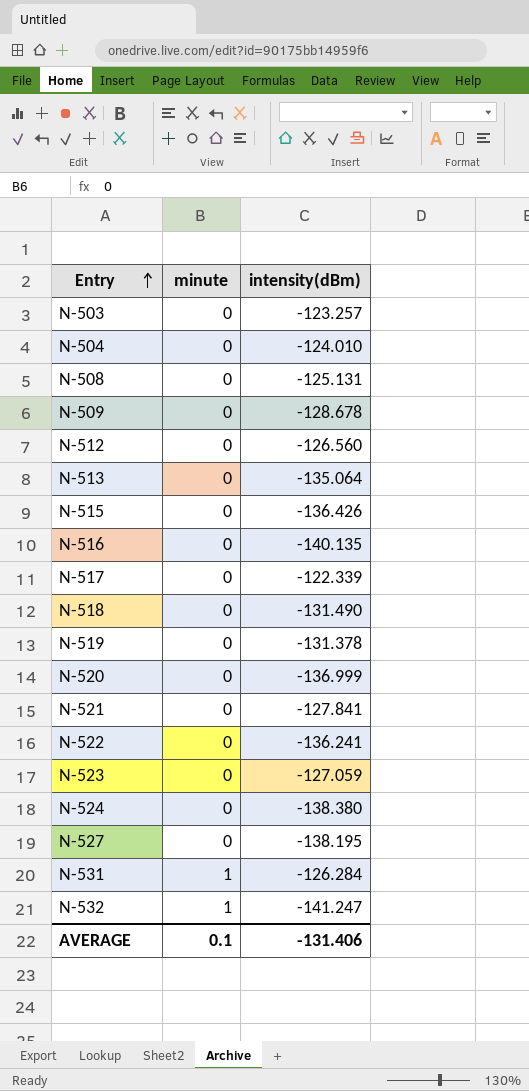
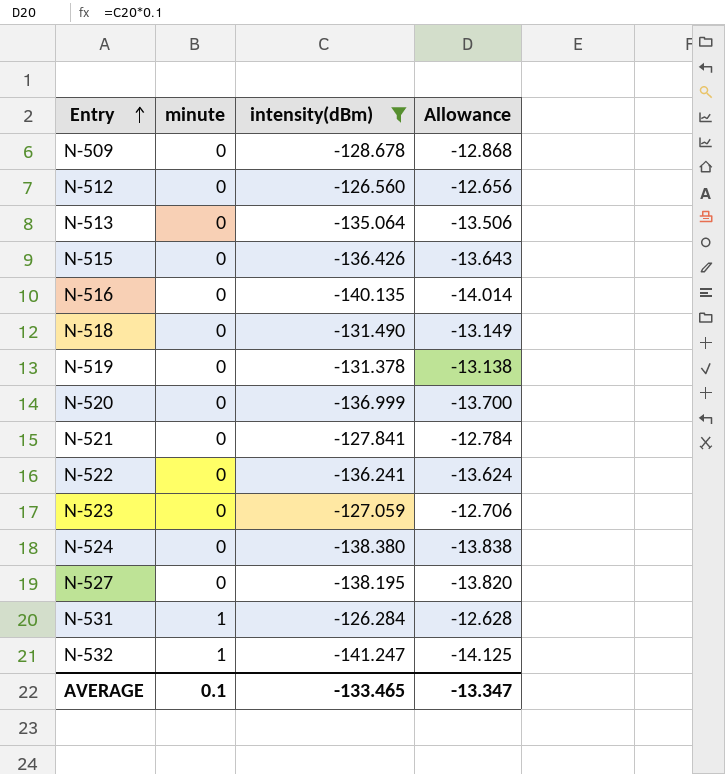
filter: none -> intensity(dBm) <= -126.284
column Allowance | formula: none -> [intensity(dBm)] * 0.1
AVERAGE | intensity(dBm): -131.406 -> -133.465

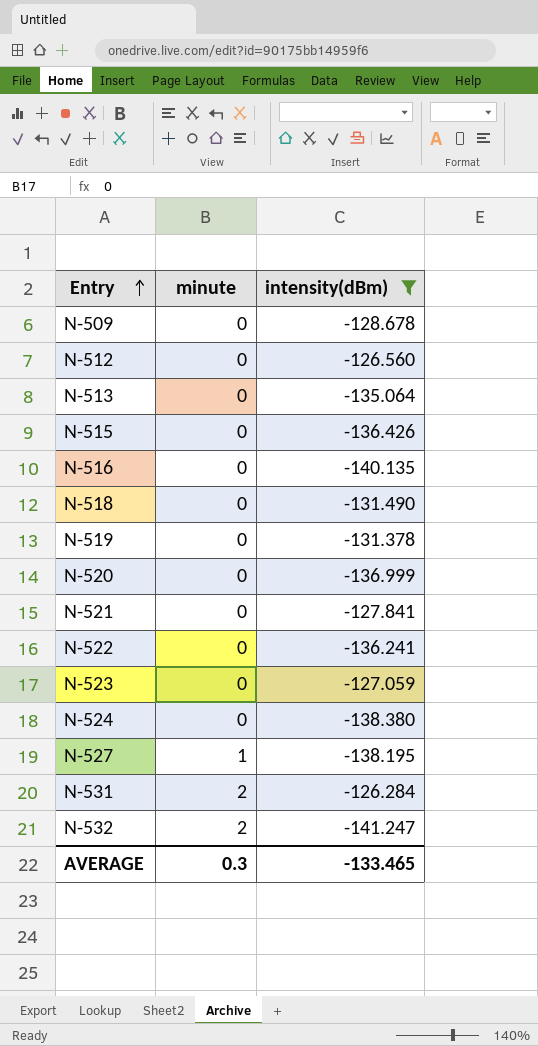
column Allowance | formula: [intensity(dBm)] * 0.1 -> none
N-527 | minute: 0 -> 1
N-531 | minute: 1 -> 2
N-532 | minute: 1 -> 2
AVERAGE | minute: 0.1 -> 0.3

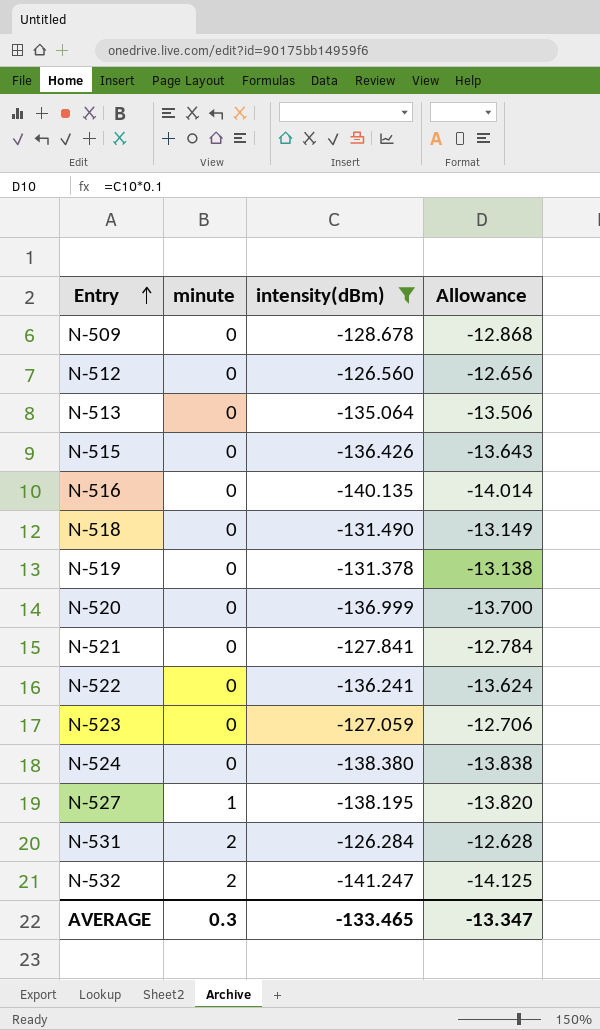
column Allowance | formula: none -> [intensity(dBm)] * 0.1

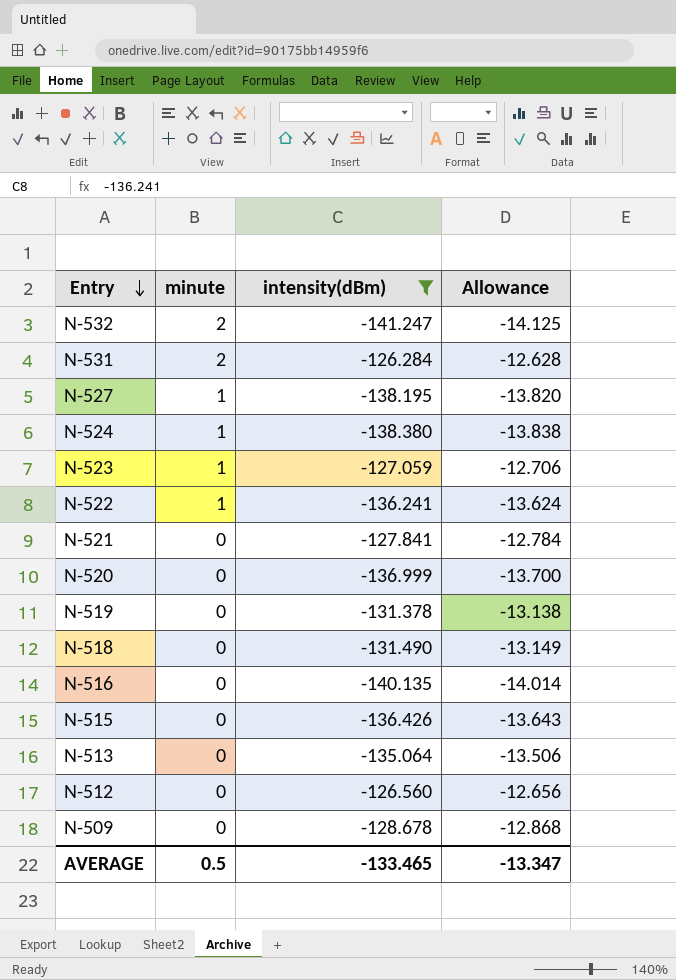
row order: Entry ascending -> Entry descending
N-524 | minute: 0 -> 1
N-523 | minute: 0 -> 1
N-522 | minute: 0 -> 1
AVERAGE | minute: 0.3 -> 0.5

